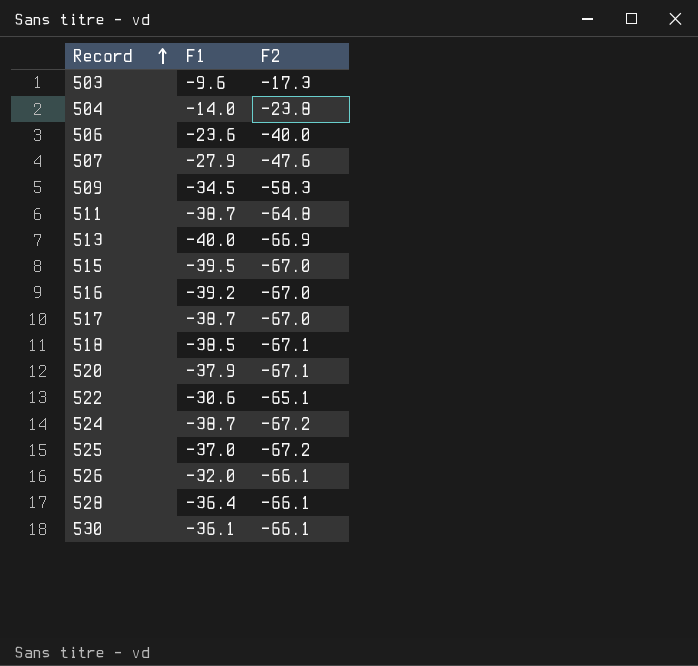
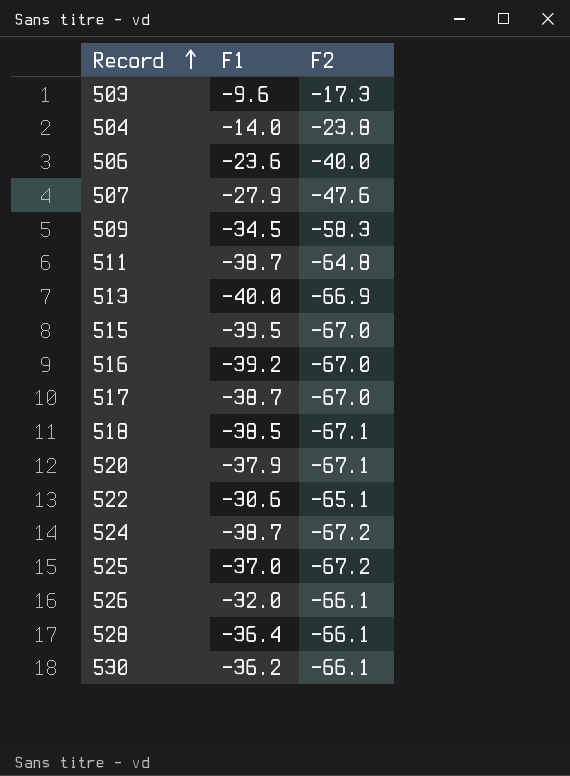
530 | F1: -36.1 -> -36.2

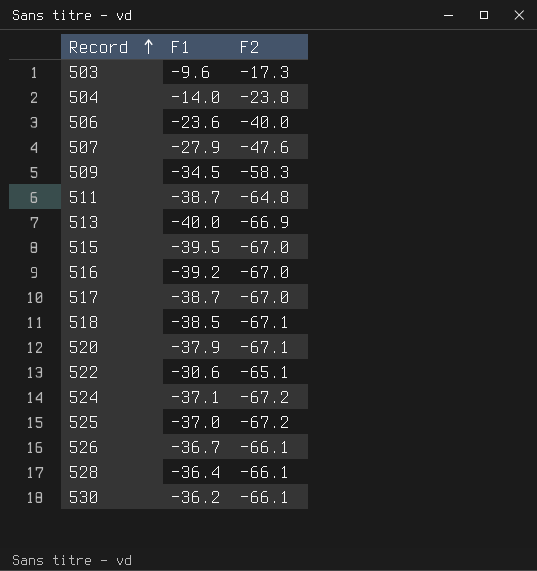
524 | F1: -38.7 -> -37.1
526 | F1: -32.0 -> -36.7

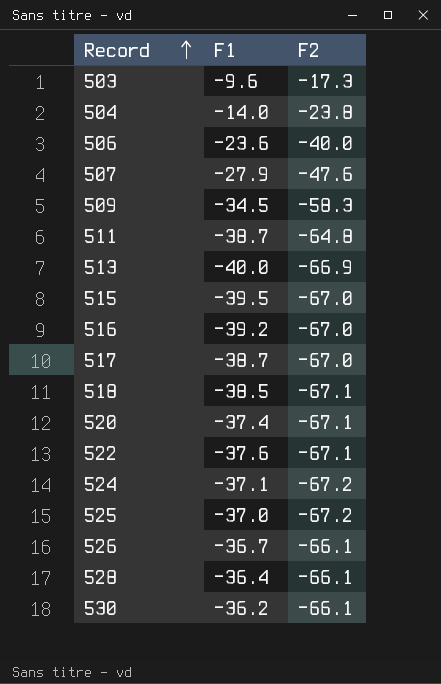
520 | F1: -37.9 -> -37.4
522 | F1: -30.6 -> -37.6
522 | F2: -65.1 -> -67.1

